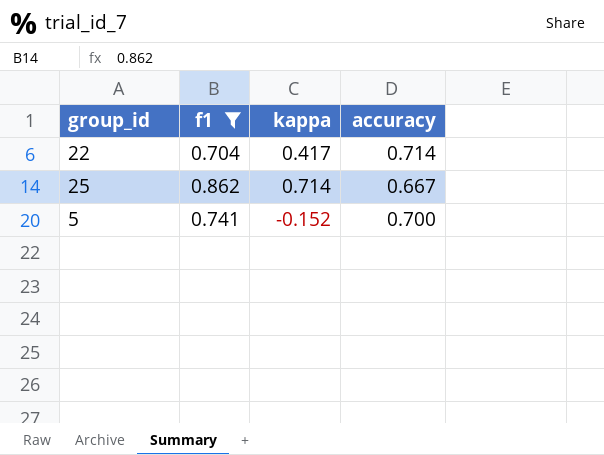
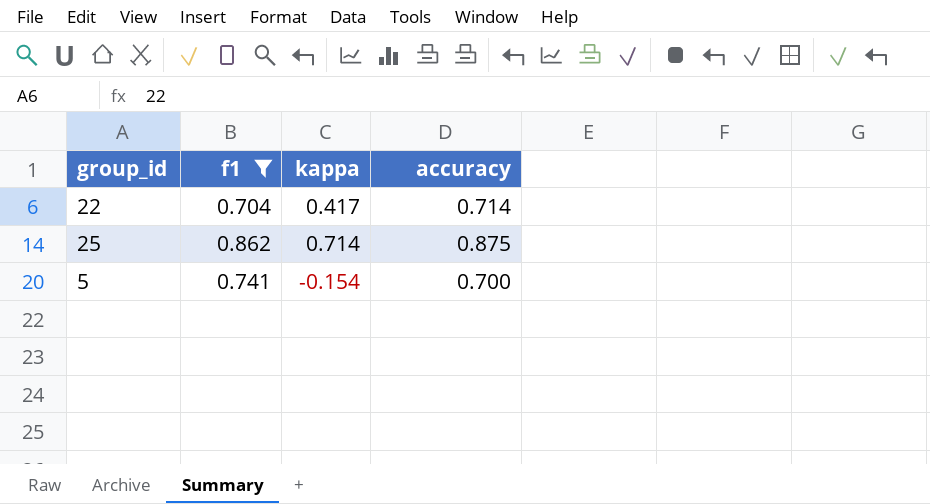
25 | accuracy: 0.667 -> 0.875
5 | kappa: -0.152 -> -0.154

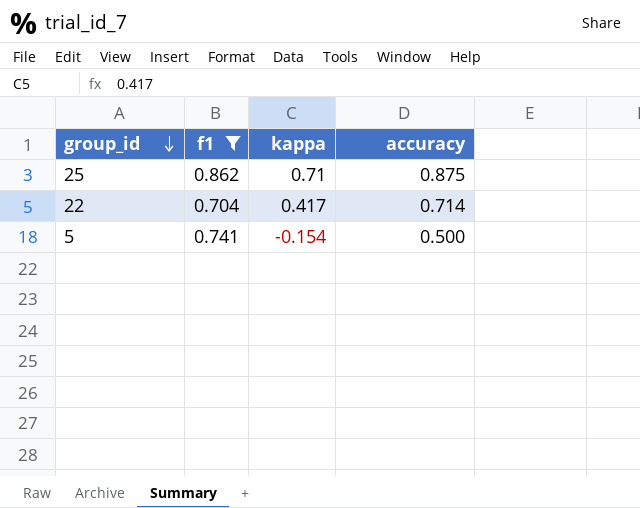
row order: none -> group_id descending
25 | kappa: 0.714 -> 0.71
5 | accuracy: 0.700 -> 0.500

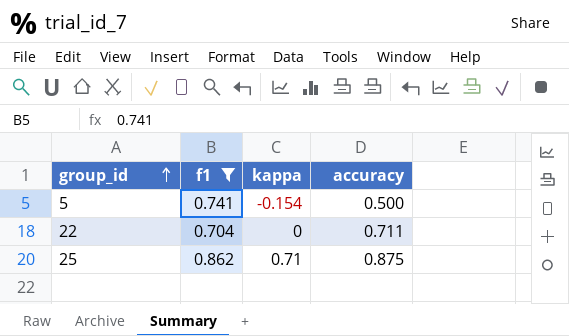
row order: group_id descending -> group_id ascending
22 | kappa: 0.417 -> 0
22 | accuracy: 0.714 -> 0.711

